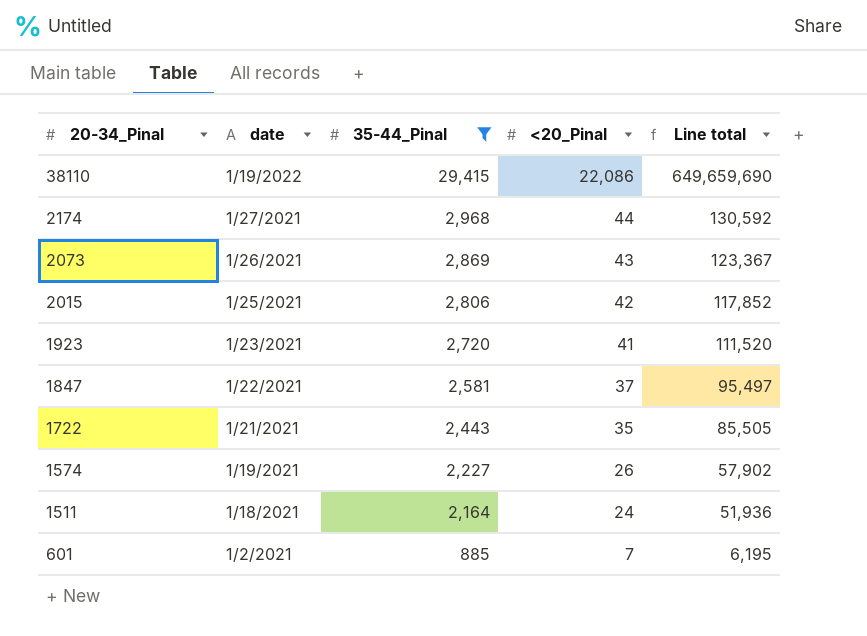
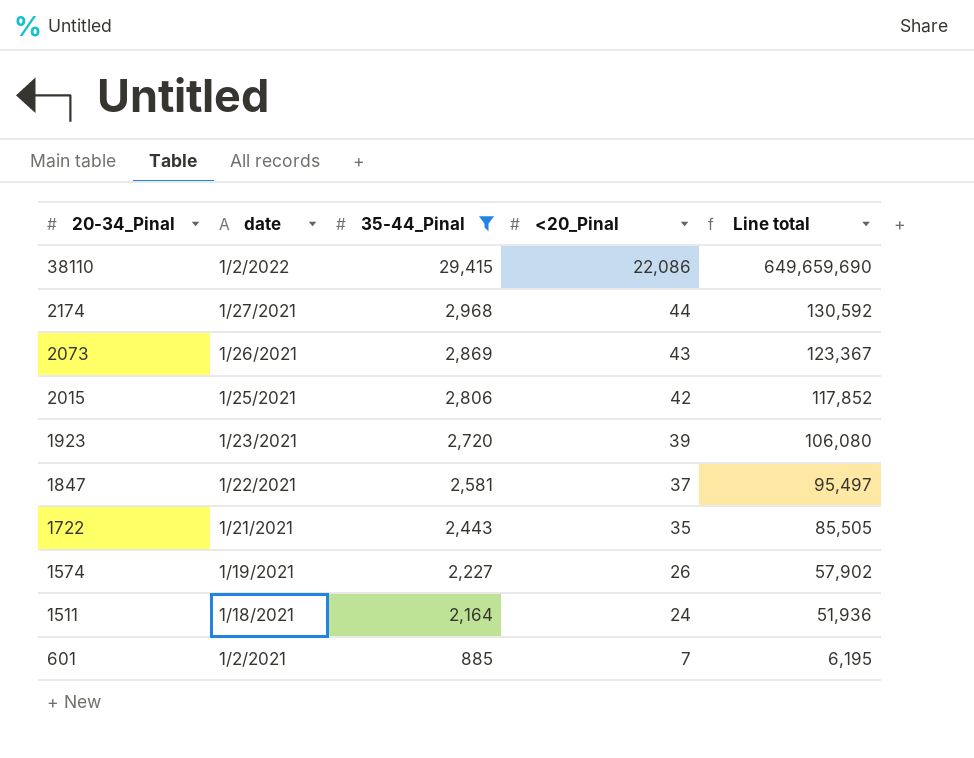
38110 | date: 1/19/2022 -> 1/2/2022
1923 | <20_Pinal: 41 -> 39
1923 | Line total: 111,520 -> 106,080

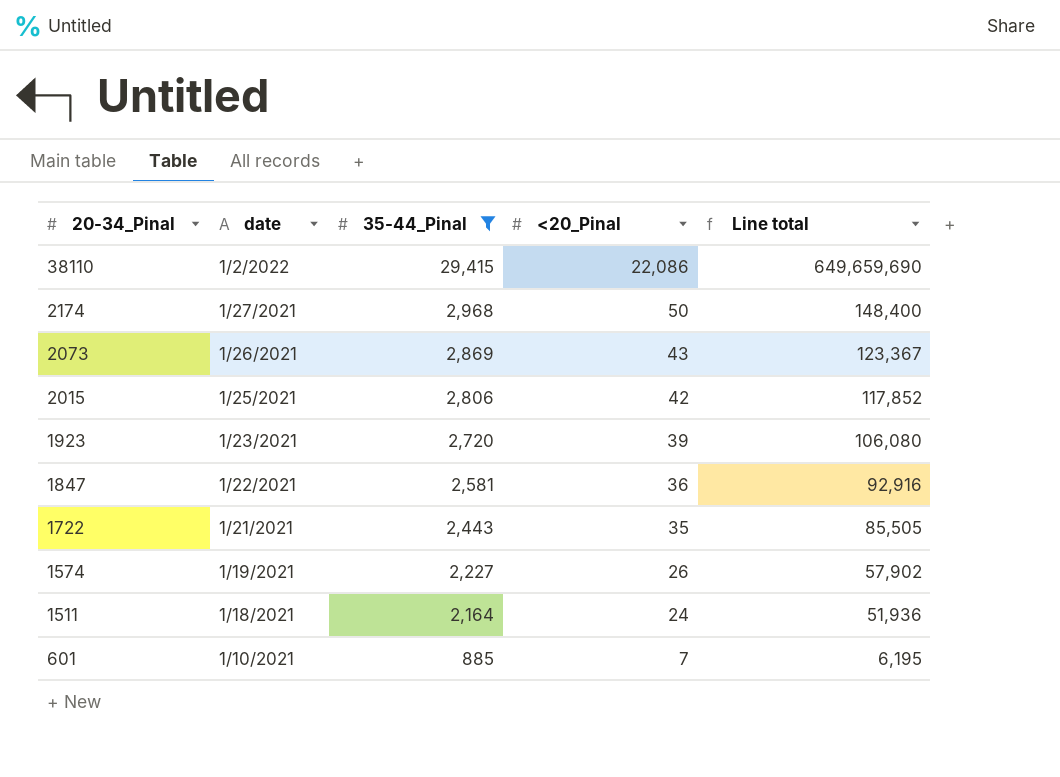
2174 | <20_Pinal: 44 -> 50
2174 | Line total: 130,592 -> 148,400
1847 | <20_Pinal: 37 -> 36
1847 | Line total: 95,497 -> 92,916
601 | date: 1/2/2021 -> 1/10/2021

